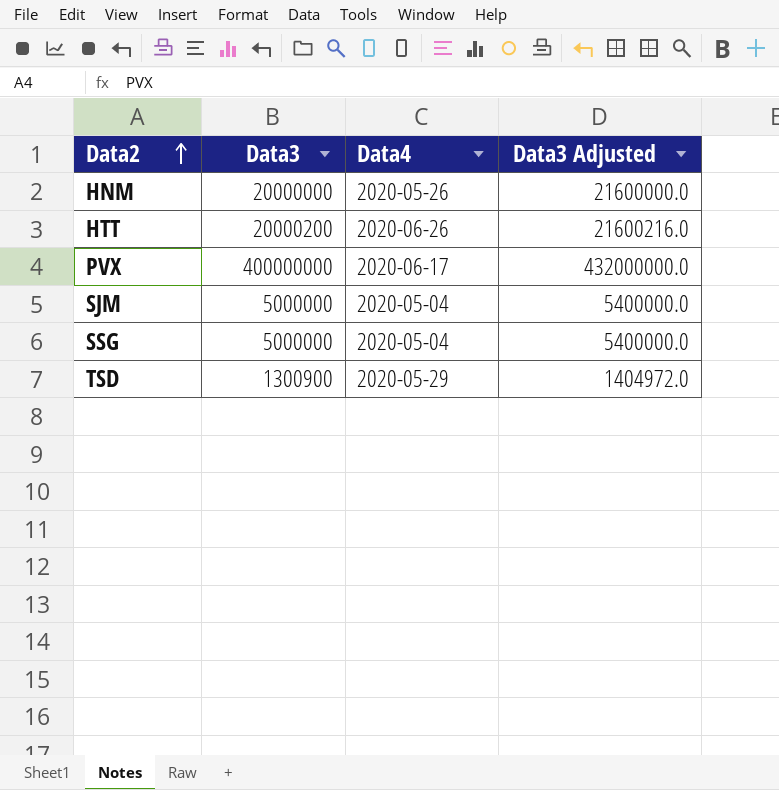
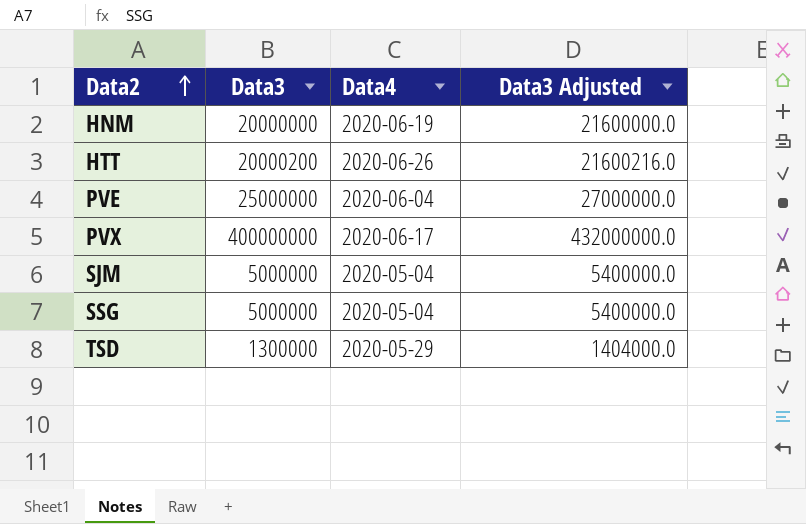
HNM | Data4: 2020-05-26 -> 2020-06-19
row PVE: none -> 25000000 | 2020-06-04 | 27000000.0
TSD | Data3: 1300900 -> 1300000
TSD | Data3 Adjusted: 1404972.0 -> 1404000.0

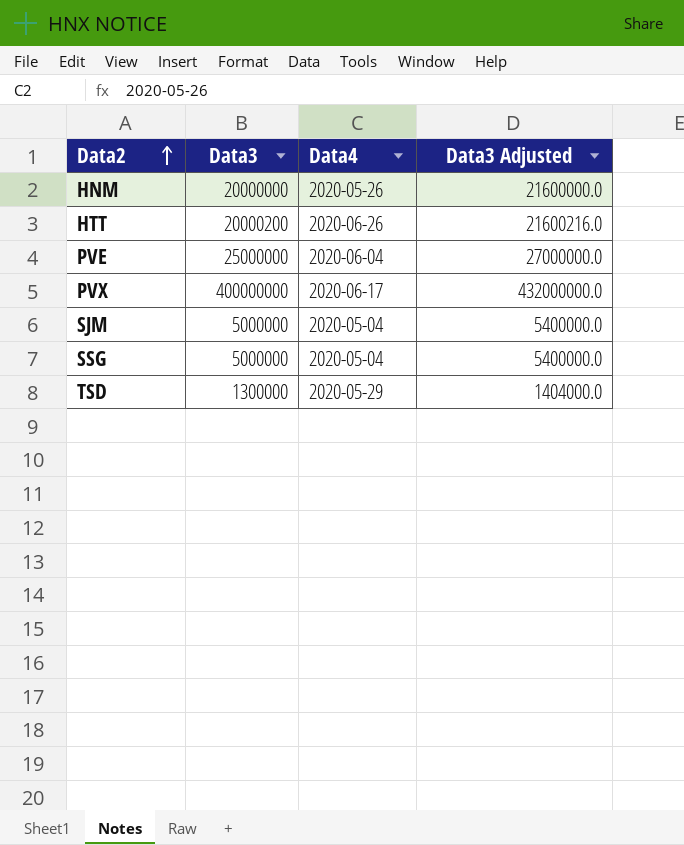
HNM | Data4: 2020-06-19 -> 2020-05-26

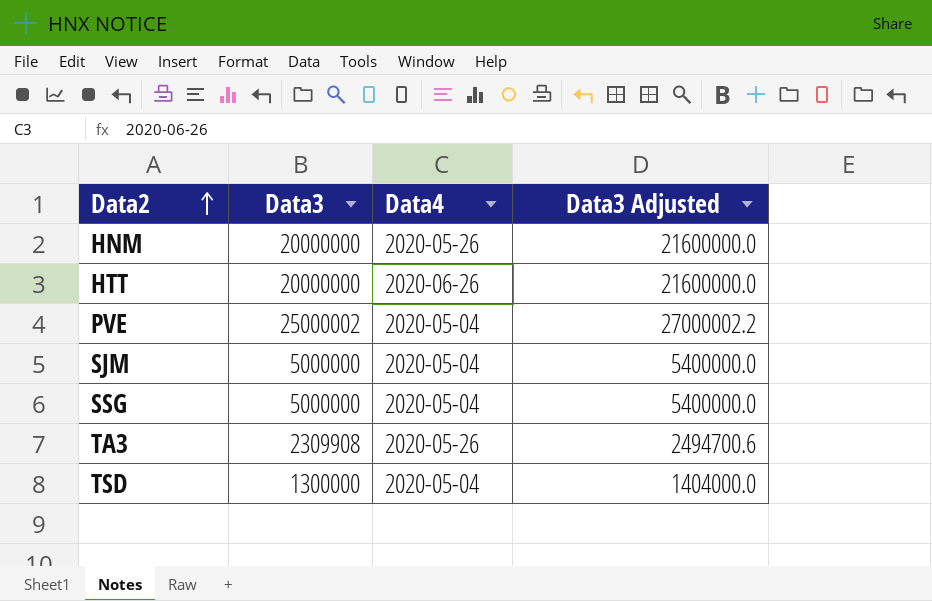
row PVX: 400000000 | 2020-06-17 | 432000000.0 -> none
HTT | Data3: 20000200 -> 20000000
HTT | Data3 Adjusted: 21600216.0 -> 21600000.0
PVE | Data3: 25000000 -> 25000002
PVE | Data4: 2020-06-04 -> 2020-05-04
PVE | Data3 Adjusted: 27000000.0 -> 27000002.2
row TA3: none -> 2309908 | 2020-05-26 | 2494700.6
TSD | Data4: 2020-05-29 -> 2020-05-04

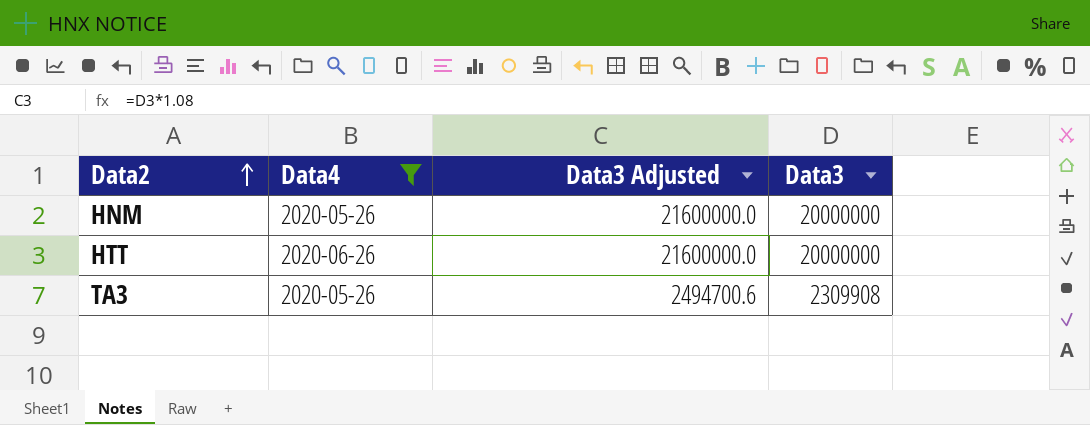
filter: none -> Data4 != 2020-05-04
column Data3 | position: 2 -> 4

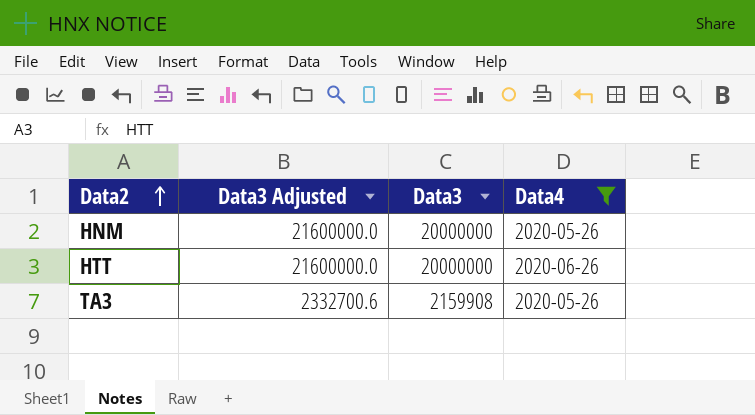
column Data4 | position: 2 -> 4
TA3 | Data3 Adjusted: 2494700.6 -> 2332700.6
TA3 | Data3: 2309908 -> 2159908

